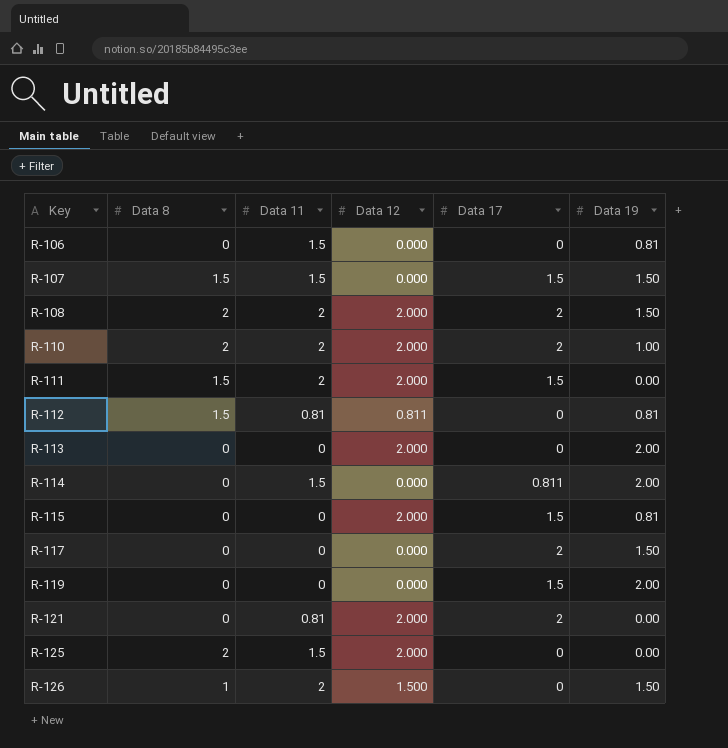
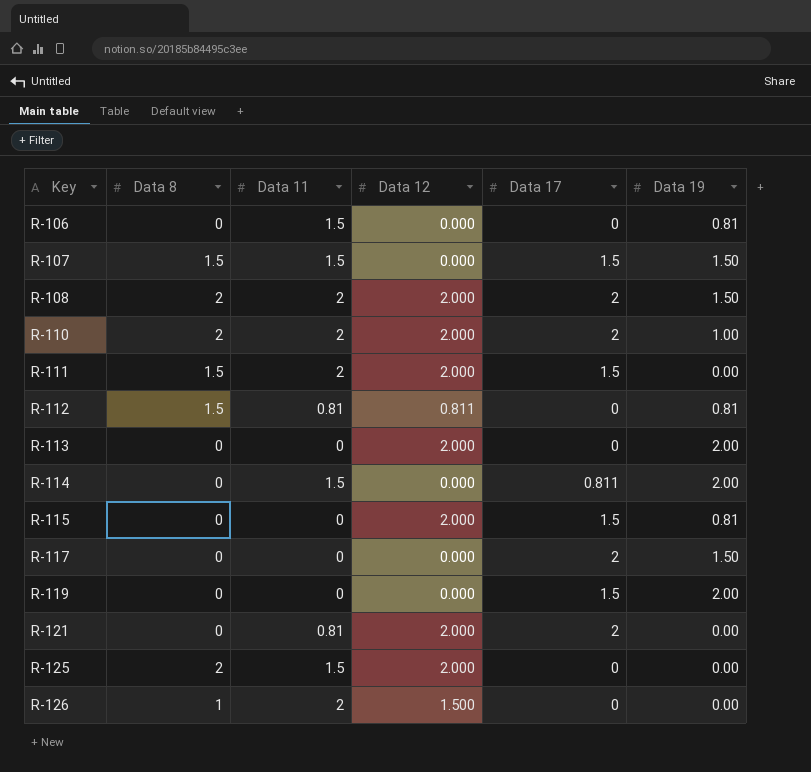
R-126 | Data 19: 1.50 -> 0.00

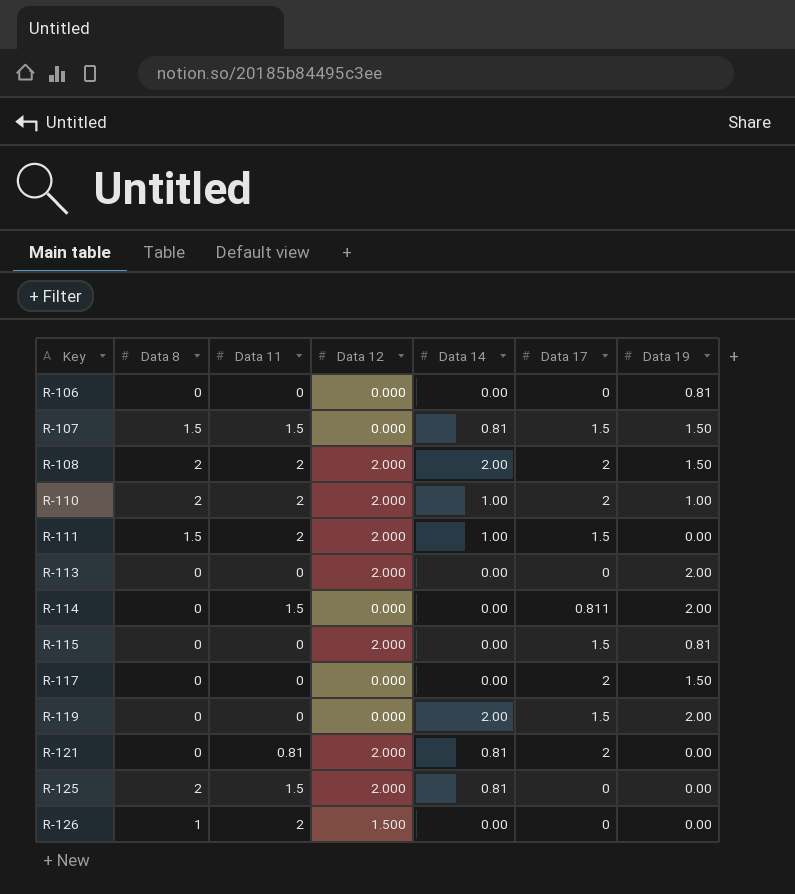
column Data 14 | position: none -> 5
row R-112: 1.5 | 0.81 | 0.811 | 0 | 0.81 -> none
R-106 | Data 11: 1.5 -> 0

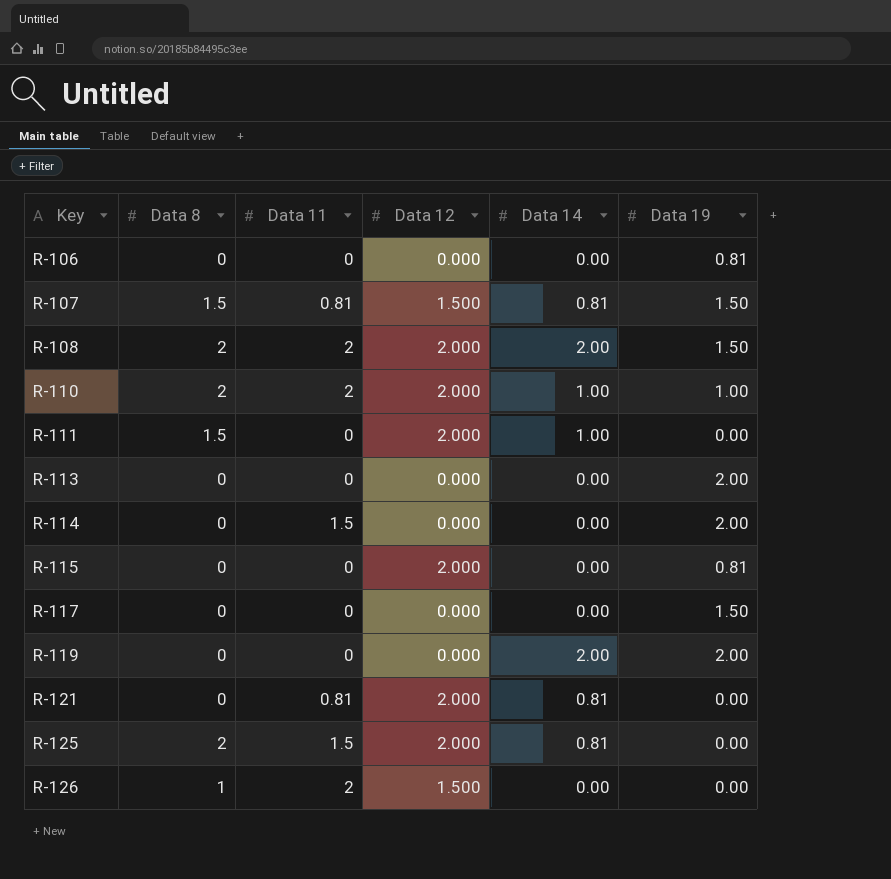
column Data 17 | position: 6 -> none
R-107 | Data 11: 1.5 -> 0.81
R-107 | Data 12: 0.000 -> 1.500
R-111 | Data 11: 2 -> 0
R-113 | Data 12: 2.000 -> 0.000

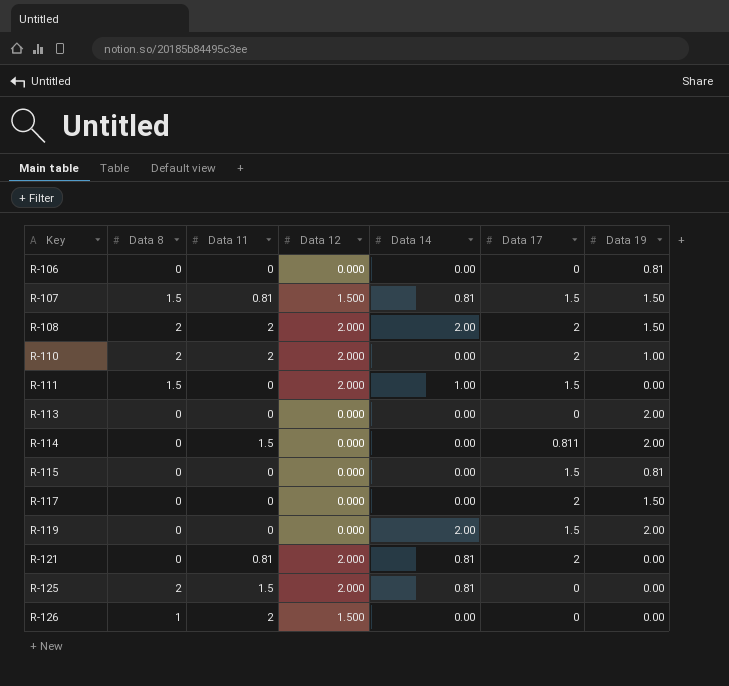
column Data 17 | position: none -> 6
R-110 | Data 14: 1.00 -> 0.00
R-115 | Data 12: 2.000 -> 0.000

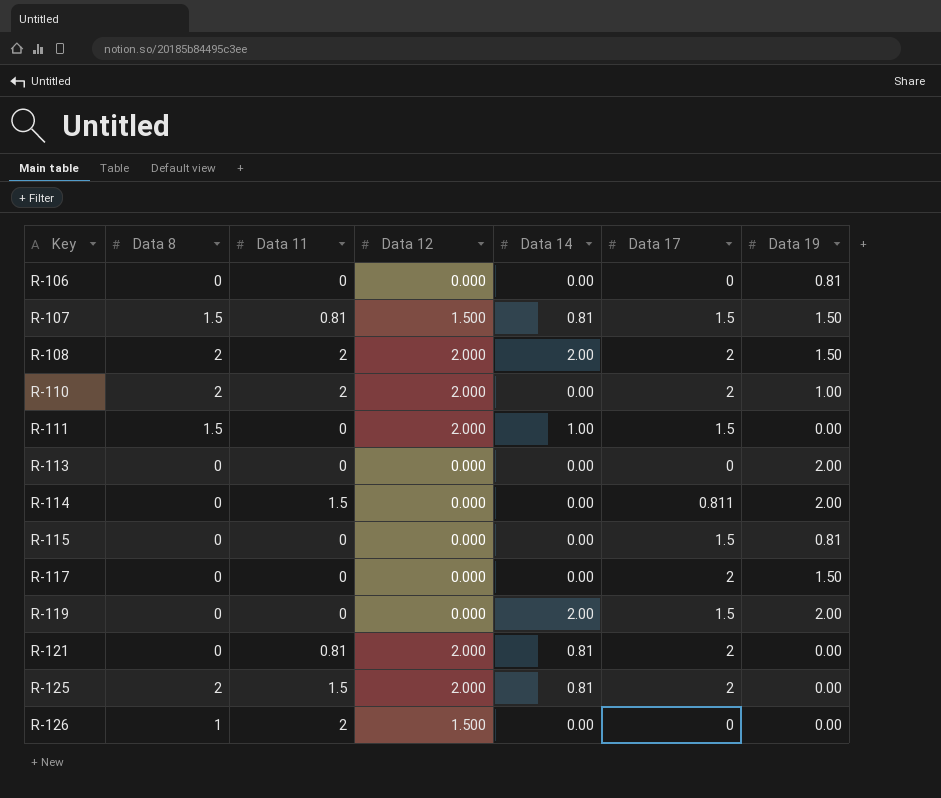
R-125 | Data 17: 0 -> 2

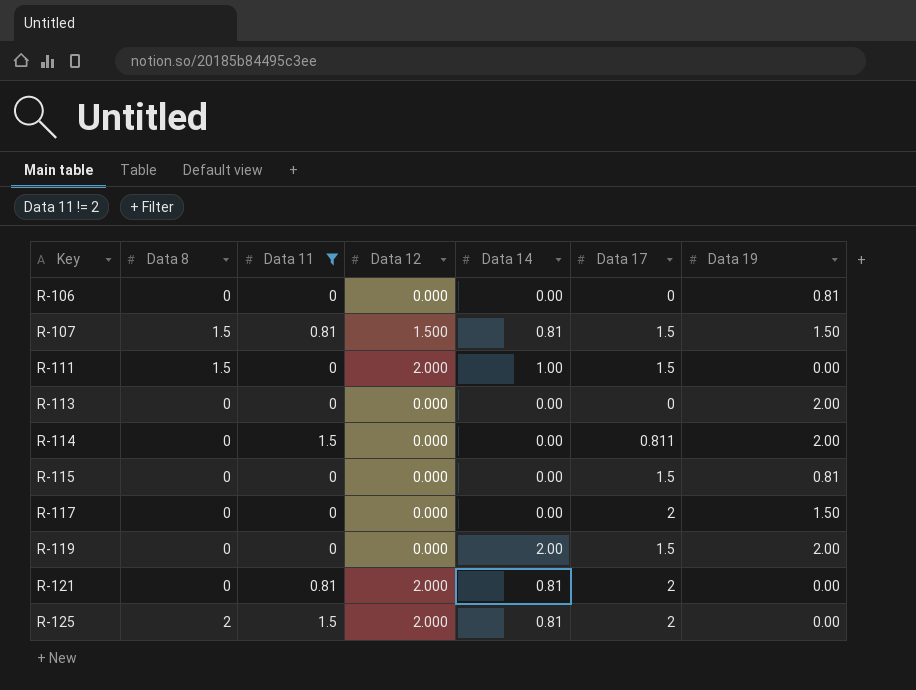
filter: none -> Data 11 != 2

